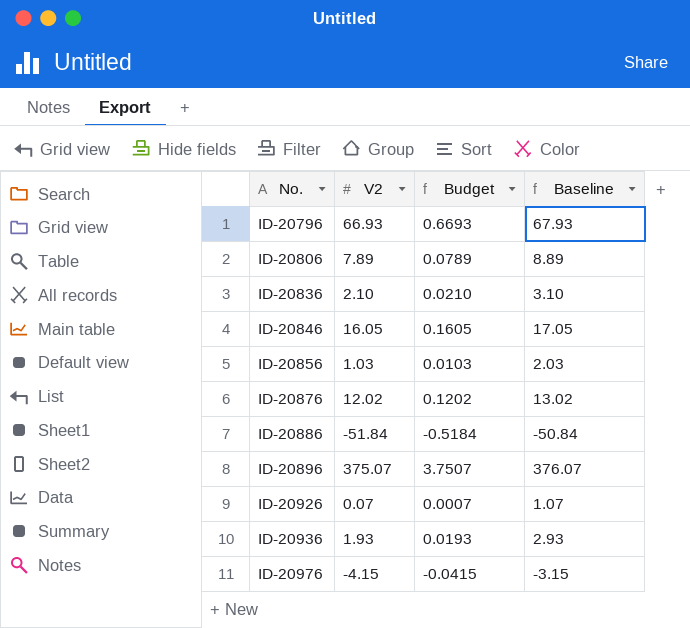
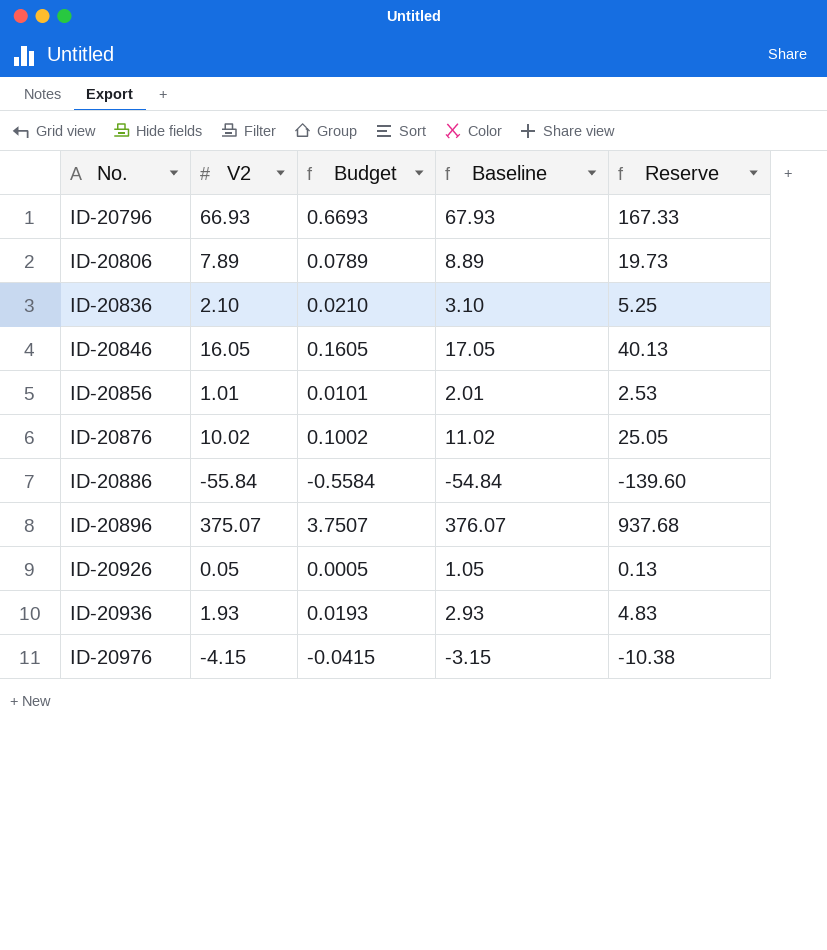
column Reserve | formula: none -> [V2] * 2.5
ID-20856 | V2: 1.03 -> 1.01
ID-20856 | Budget: 0.0103 -> 0.0101
ID-20856 | Baseline: 2.03 -> 2.01
ID-20876 | V2: 12.02 -> 10.02
ID-20876 | Budget: 0.1202 -> 0.1002
ID-20876 | Baseline: 13.02 -> 11.02
ID-20886 | V2: -51.84 -> -55.84
ID-20886 | Budget: -0.5184 -> -0.5584
ID-20886 | Baseline: -50.84 -> -54.84
ID-20926 | V2: 0.07 -> 0.05
ID-20926 | Budget: 0.0007 -> 0.0005
ID-20926 | Baseline: 1.07 -> 1.05

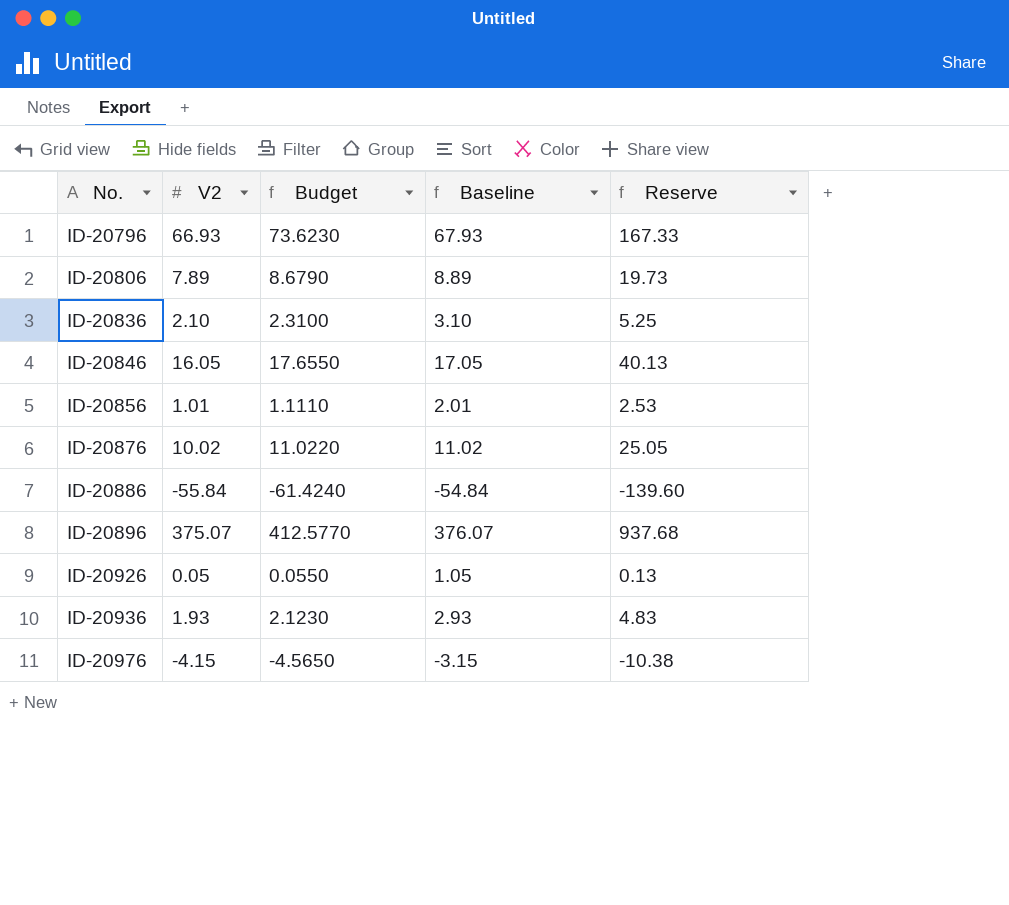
column Budget | formula: [V2] * 0.01 -> [V2] * 1.1

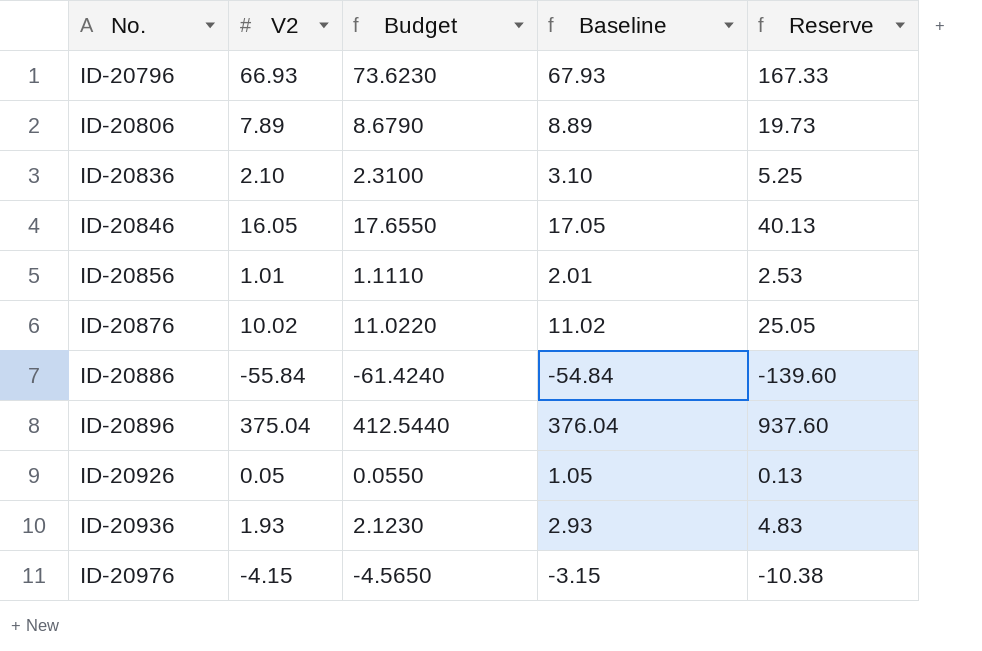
ID-20896 | V2: 375.07 -> 375.04
ID-20896 | Budget: 412.5770 -> 412.5440
ID-20896 | Baseline: 376.07 -> 376.04
ID-20896 | Reserve: 937.68 -> 937.60

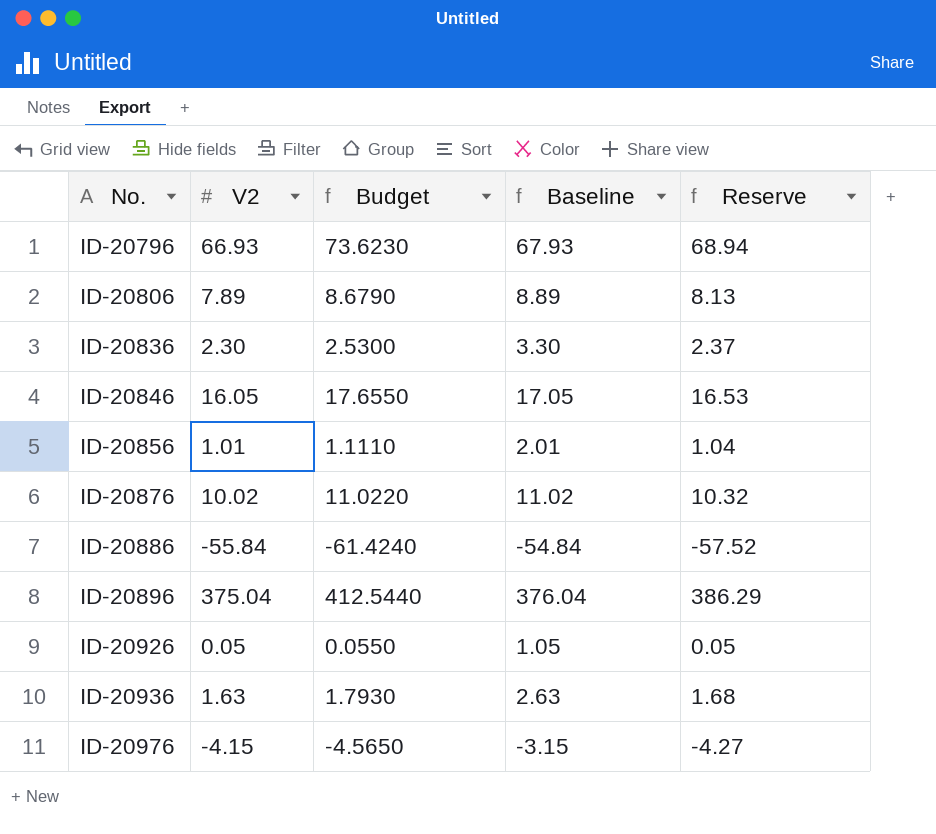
column Reserve | formula: [V2] * 2.5 -> [V2] * 1.03
ID-20836 | V2: 2.10 -> 2.30
ID-20836 | Budget: 2.3100 -> 2.5300
ID-20836 | Baseline: 3.10 -> 3.30
ID-20936 | V2: 1.93 -> 1.63
ID-20936 | Budget: 2.1230 -> 1.7930
ID-20936 | Baseline: 2.93 -> 2.63

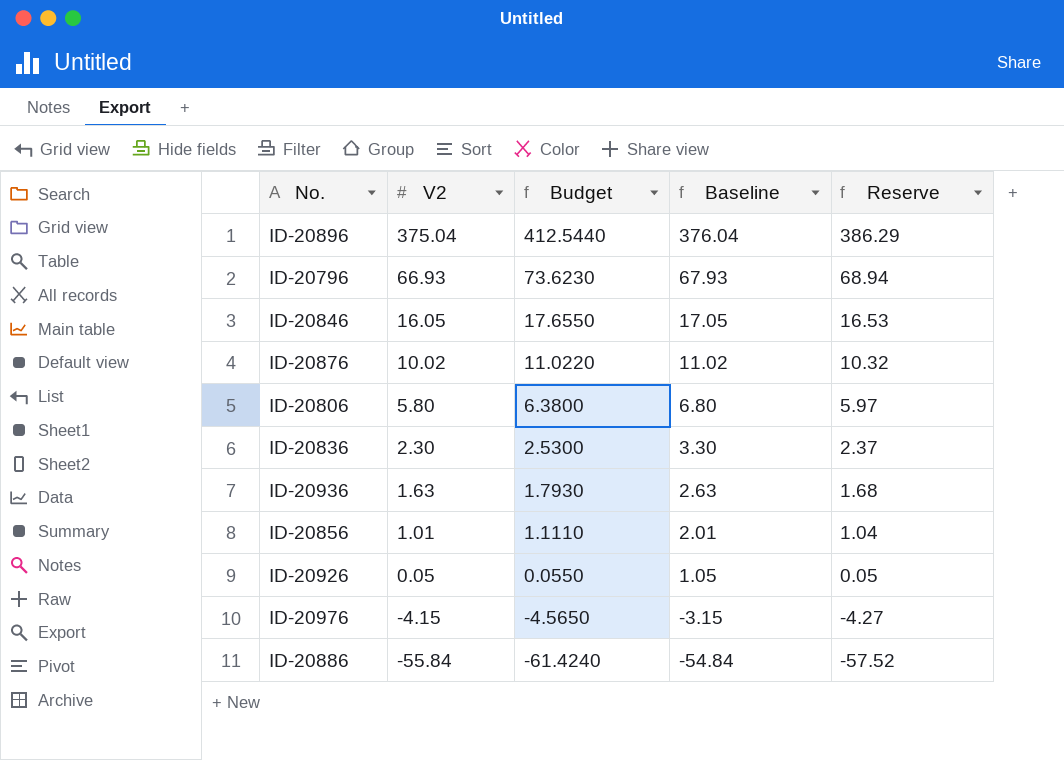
row order: No. ascending -> V2 descending
ID-20806 | V2: 7.89 -> 5.80
ID-20806 | Budget: 8.6790 -> 6.3800
ID-20806 | Baseline: 8.89 -> 6.80
ID-20806 | Reserve: 8.13 -> 5.97

